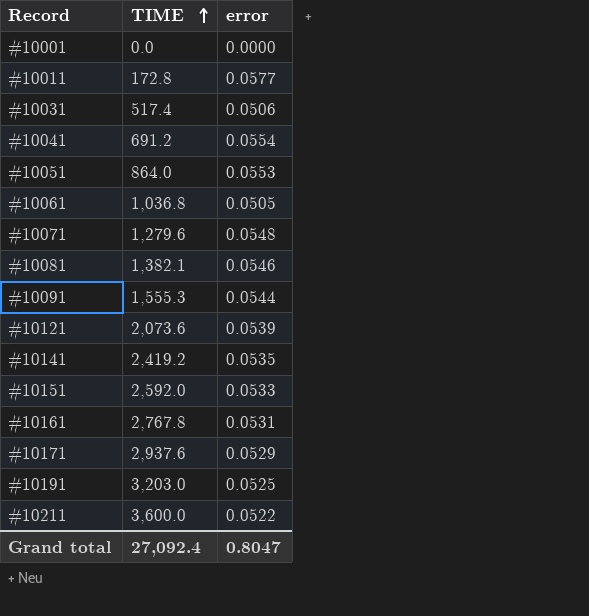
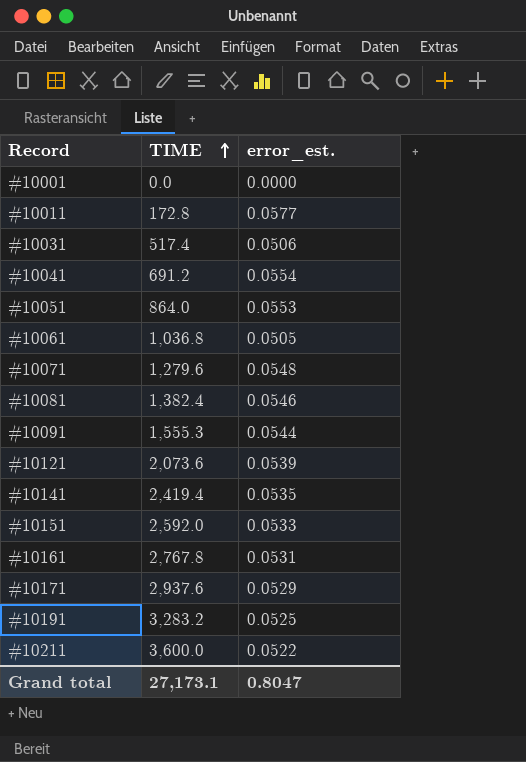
column name: error -> error_est.
#10081 | TIME: 1,382.1 -> 1,382.4
#10141 | TIME: 2,419.2 -> 2,419.4
#10191 | TIME: 3,203.0 -> 3,283.2
Grand total | TIME: 27,092.4 -> 27,173.1

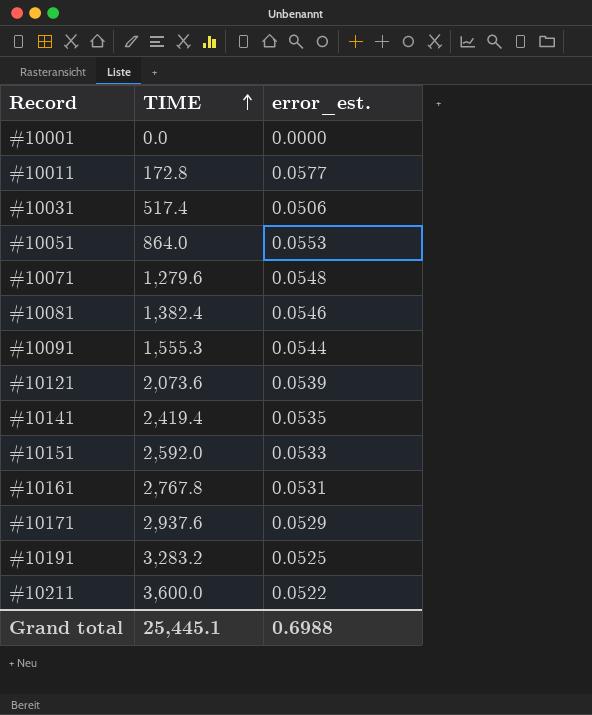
row #10041: 691.2 | 0.0554 -> none
row #10061: 1,036.8 | 0.0505 -> none
Grand total | TIME: 27,173.1 -> 25,445.1
Grand total | error_est.: 0.8047 -> 0.6988

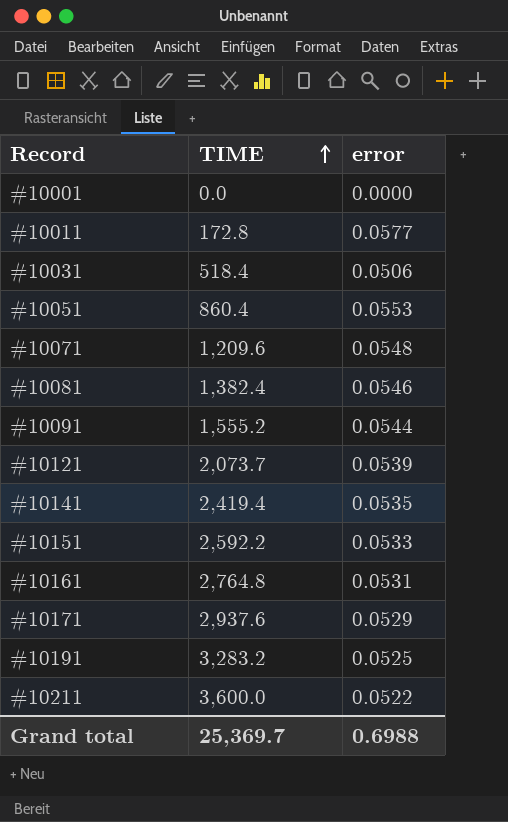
column name: error_est. -> error
#10031 | TIME: 517.4 -> 518.4
#10051 | TIME: 864.0 -> 860.4
#10071 | TIME: 1,279.6 -> 1,209.6
#10091 | TIME: 1,555.3 -> 1,555.2
#10121 | TIME: 2,073.6 -> 2,073.7
#10151 | TIME: 2,592.0 -> 2,592.2
#10161 | TIME: 2,767.8 -> 2,764.8
Grand total | TIME: 25,445.1 -> 25,369.7

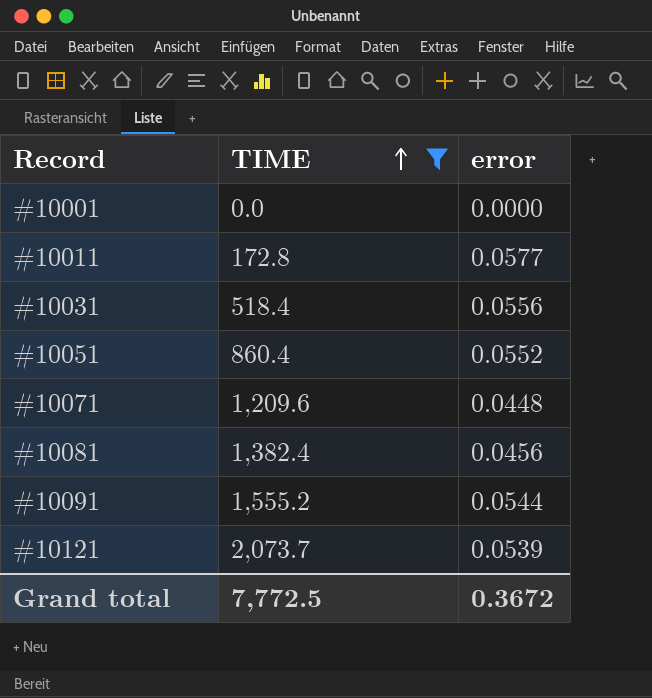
filter: none -> TIME <= 2,073.7
#10031 | error: 0.0506 -> 0.0556
#10051 | error: 0.0553 -> 0.0552
#10071 | error: 0.0548 -> 0.0448
#10081 | error: 0.0546 -> 0.0456
Grand total | TIME: 25,369.7 -> 7,772.5
Grand total | error: 0.6988 -> 0.3672

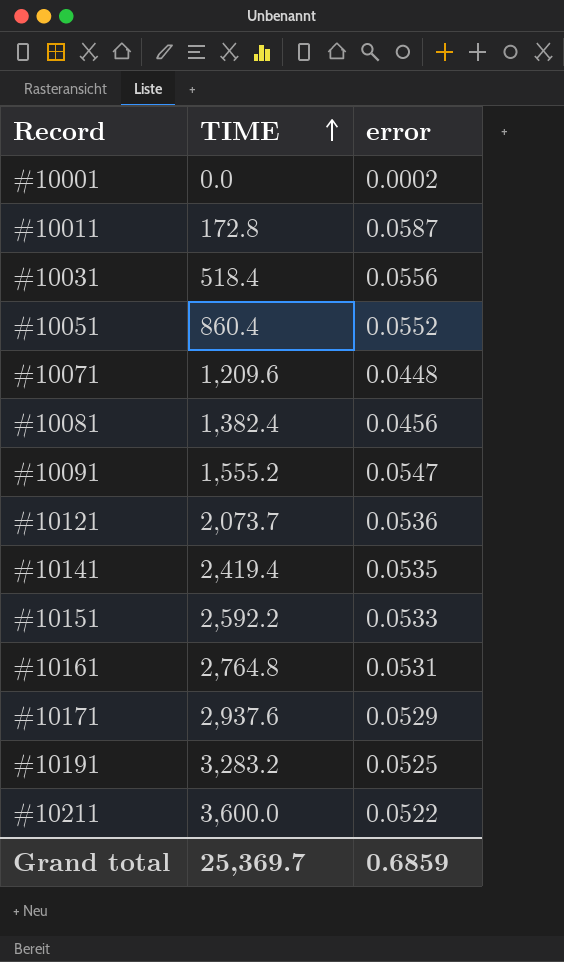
filter: TIME <= 2,073.7 -> none
#10001 | error: 0.0000 -> 0.0002
#10011 | error: 0.0577 -> 0.0587
#10091 | error: 0.0544 -> 0.0547
#10121 | error: 0.0539 -> 0.0536
Grand total | TIME: 7,772.5 -> 25,369.7
Grand total | error: 0.3672 -> 0.6859

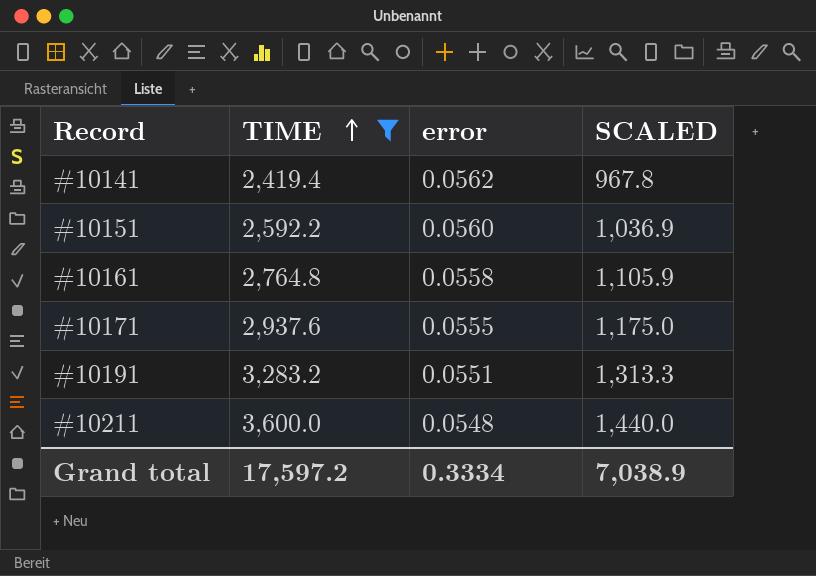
filter: none -> TIME >= 2,419.4
column SCALED | formula: none -> [TIME] * 0.4
#10141 | error: 0.0535 -> 0.0562
#10151 | error: 0.0533 -> 0.0560
#10161 | error: 0.0531 -> 0.0558
#10171 | error: 0.0529 -> 0.0555
#10191 | error: 0.0525 -> 0.0551
#10211 | error: 0.0522 -> 0.0548
Grand total | TIME: 25,369.7 -> 17,597.2
Grand total | error: 0.6859 -> 0.3334

